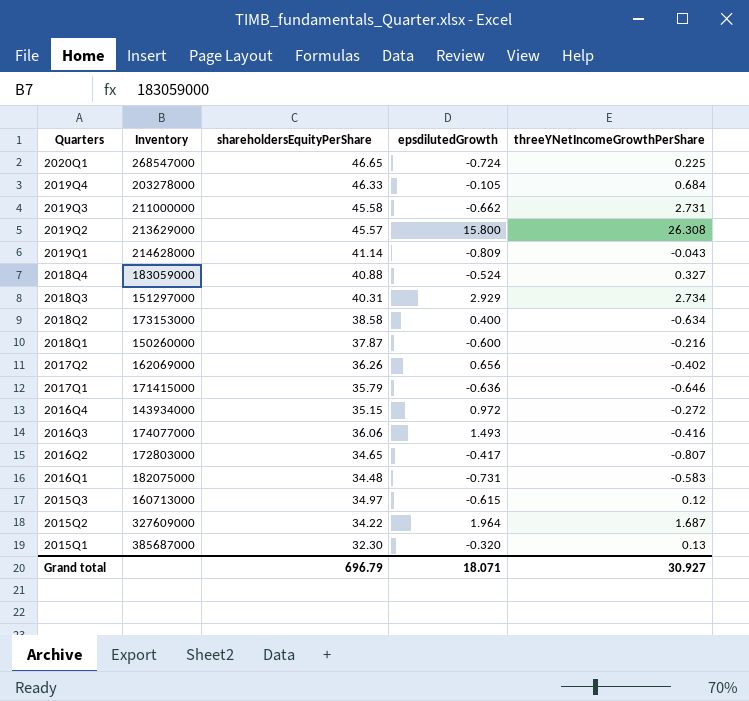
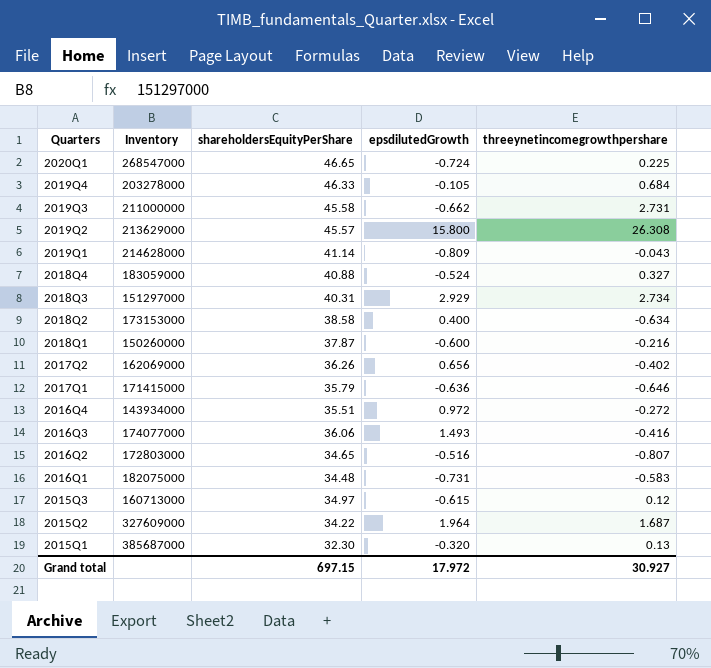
column name: threeYNetIncomeGrowthPerShare -> threeynetincomegrowthpershare
2016Q4 | shareholdersEquityPerShare: 35.15 -> 35.51
2016Q2 | epsdilutedGrowth: -0.417 -> -0.516
Grand total | shareholdersEquityPerShare: 696.79 -> 697.15
Grand total | epsdilutedGrowth: 18.071 -> 17.972

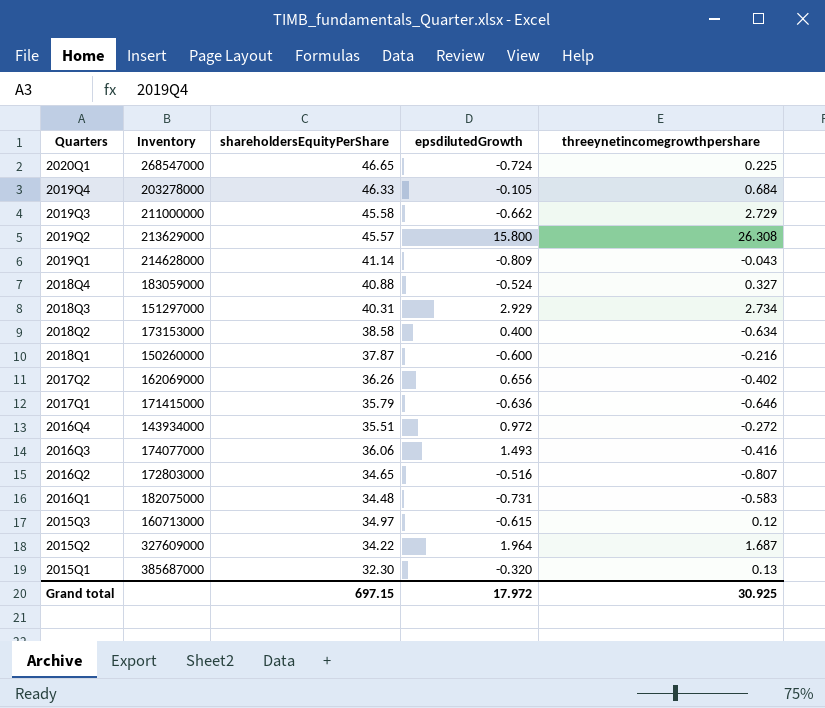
2019Q3 | threeynetincomegrowthpershare: 2.731 -> 2.729
Grand total | threeynetincomegrowthpershare: 30.927 -> 30.925

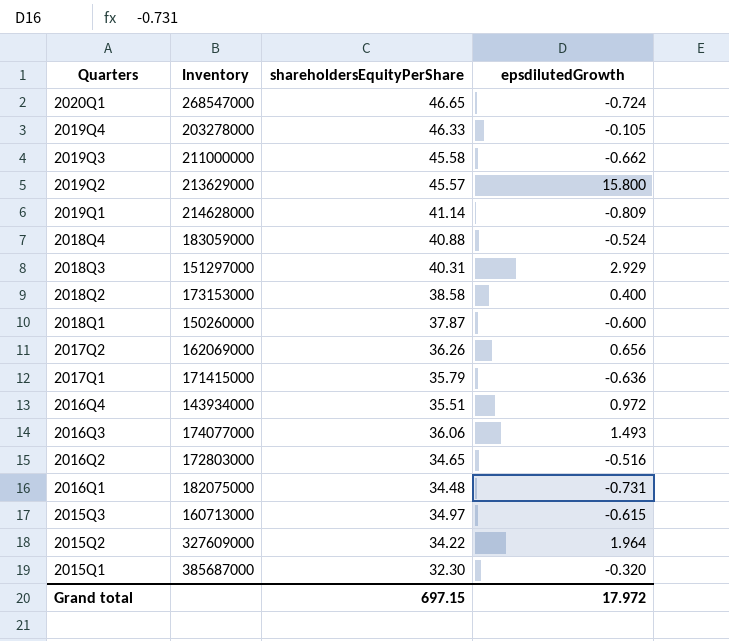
column threeynetincomegrowthpershare | position: 5 -> none

